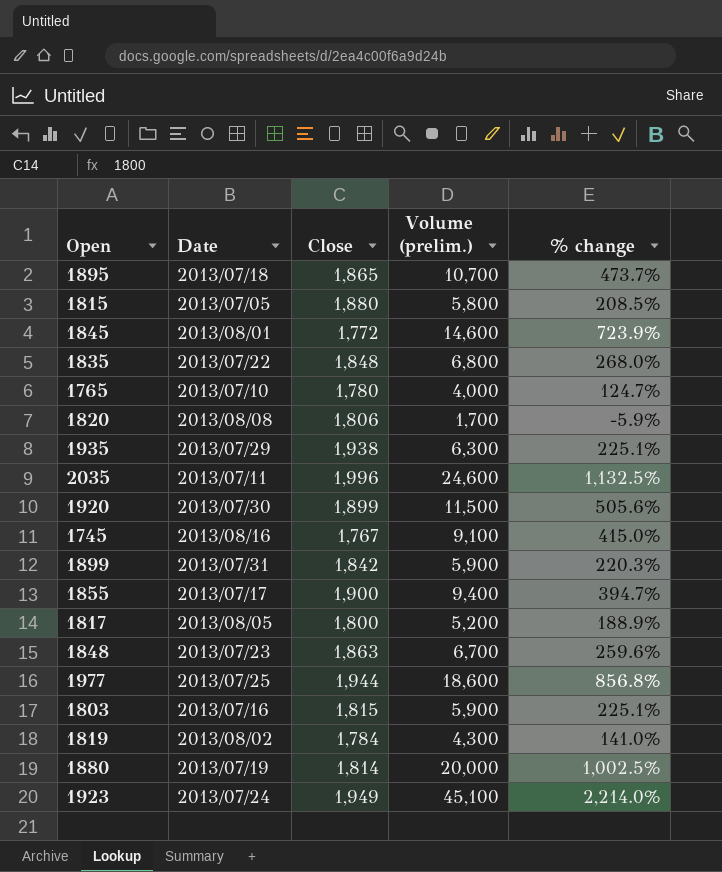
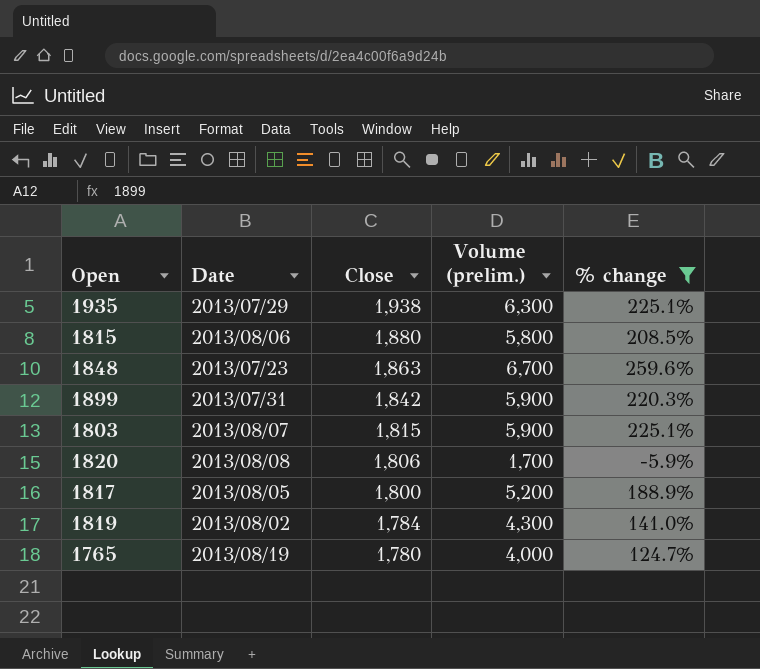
filter: none -> % change <= 259.6%
row order: none -> Close descending
1815 | Date: 2013/07/05 -> 2013/08/06
1803 | Date: 2013/07/16 -> 2013/08/07
1765 | Date: 2013/07/10 -> 2013/08/19

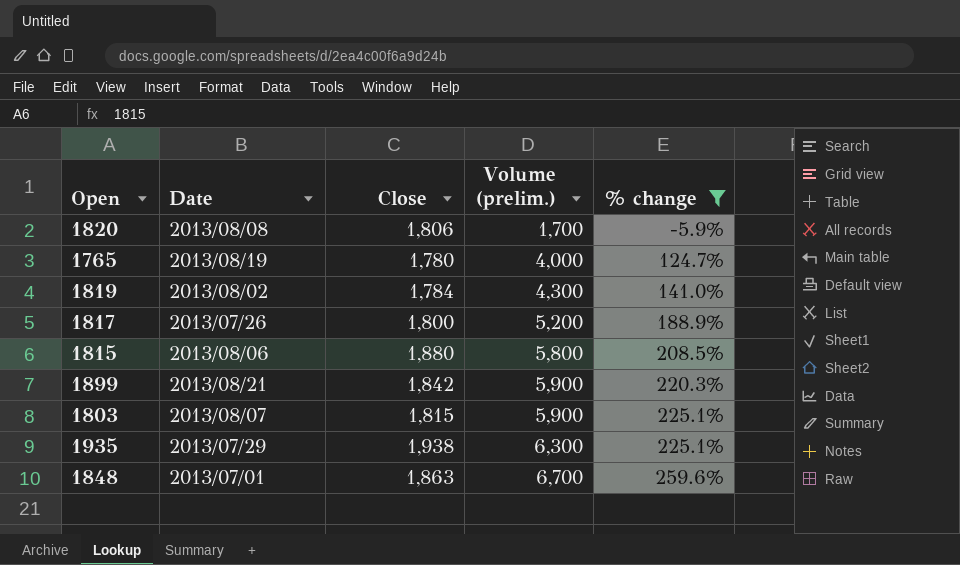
row order: Close descending -> Volume (prelim.) ascending
1817 | Date: 2013/08/05 -> 2013/07/26
1899 | Date: 2013/07/31 -> 2013/08/21
1848 | Date: 2013/07/23 -> 2013/07/01

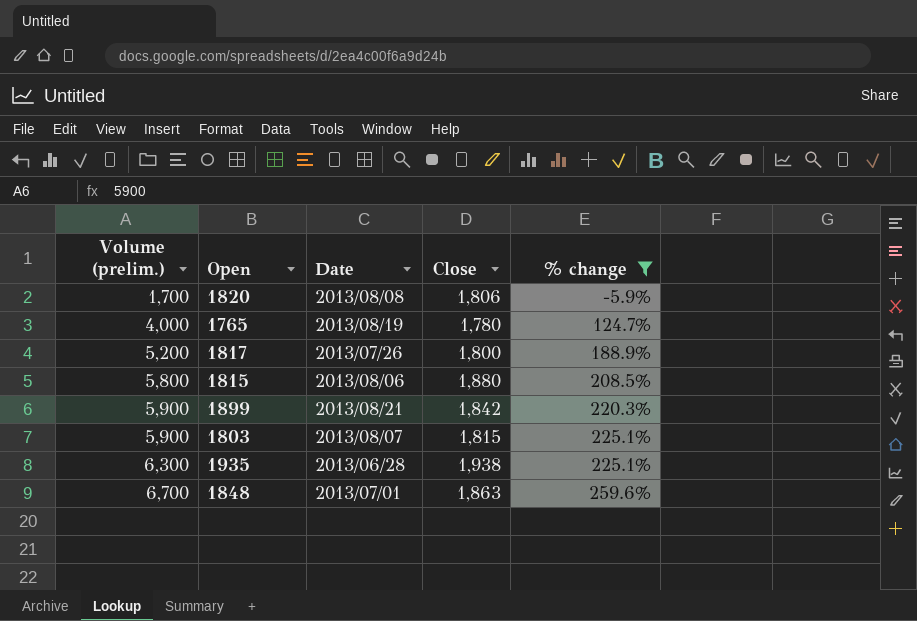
column Volume (prelim.) | position: 4 -> 1
row 1819: 2013/08/02 | 1,784 | 4,300 | 141.0% -> none
1935 | Date: 2013/07/29 -> 2013/06/28

